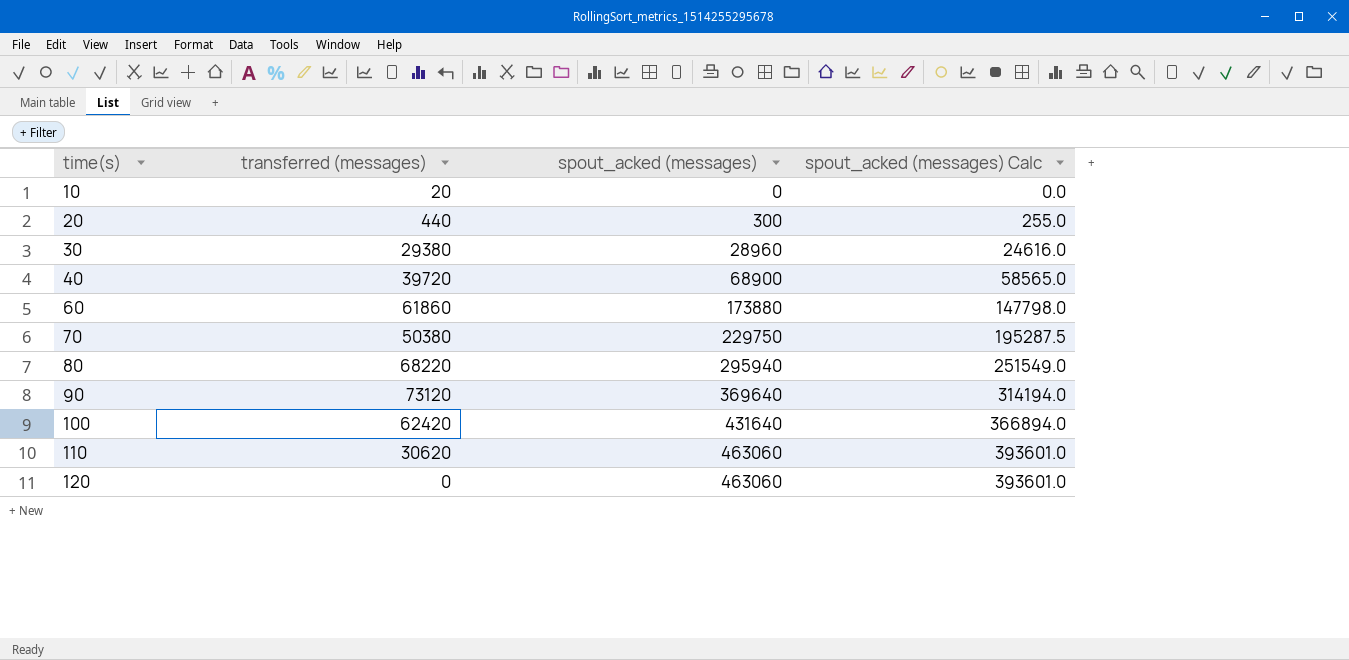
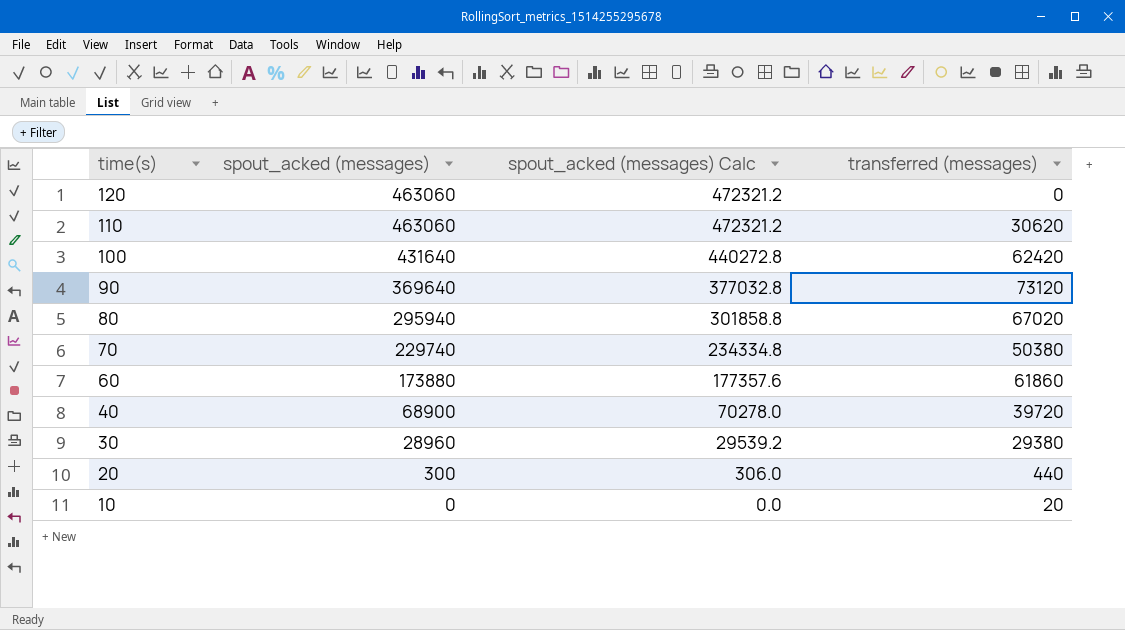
row order: time(s) ascending -> time(s) descending
column spout_acked (messages) Calc | formula: [spout_acked (messages)] * 0.85 -> [spout_acked (messages)] * 1.02
column transferred (messages) | position: 2 -> 4
80 | transferred (messages): 68220 -> 67020
70 | spout_acked (messages): 229750 -> 229740

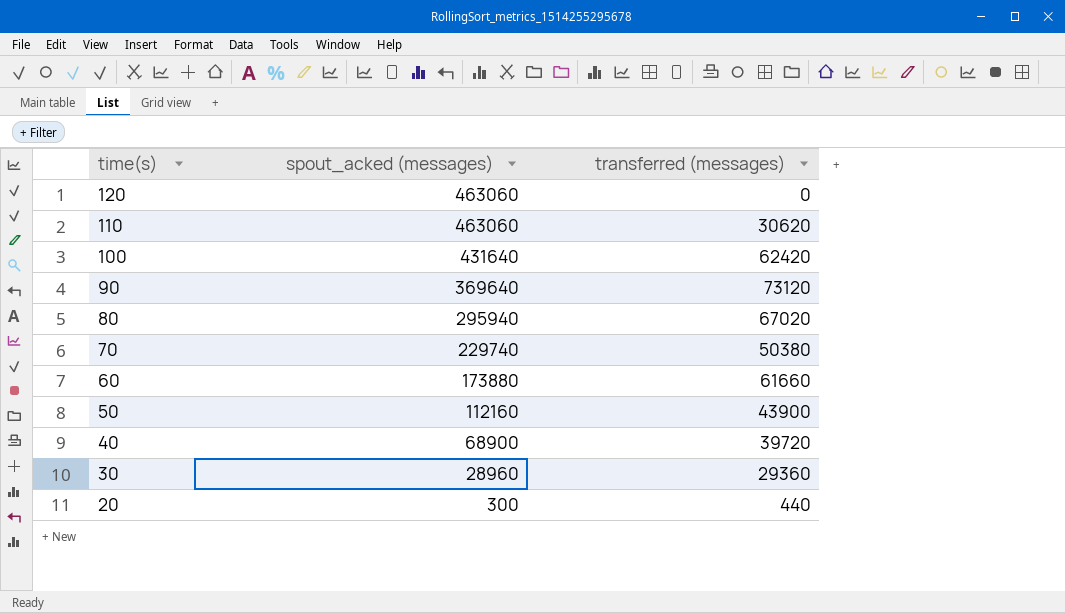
column spout_acked (messages) Calc | formula: [spout_acked (messages)] * 1.02 -> none
row 10: 0 | 0.0 | 20 -> none
60 | transferred (messages): 61860 -> 61660
row 50: none -> 112160 | 43900
30 | transferred (messages): 29380 -> 29360

